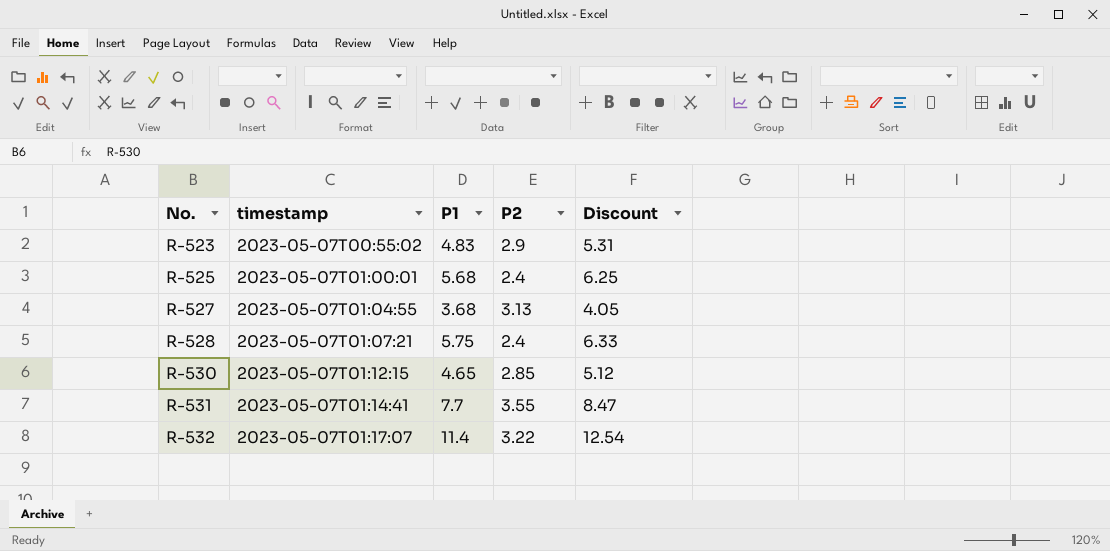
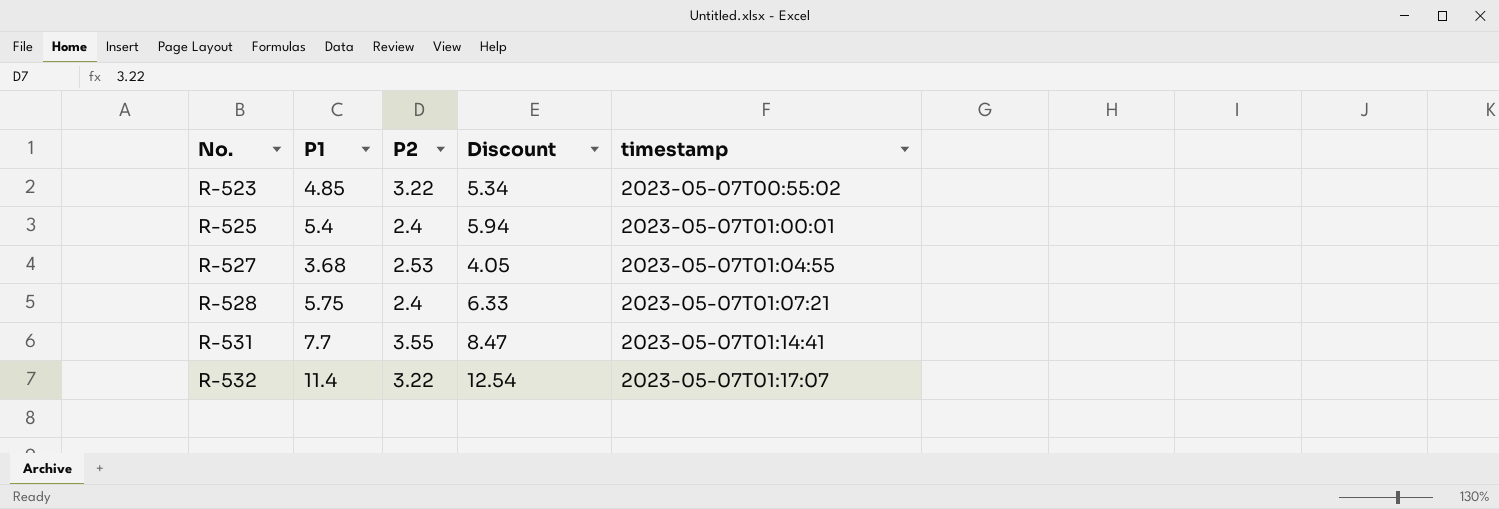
column timestamp | position: 2 -> 5
row R-530: 2023-05-07T01:12:15 | 4.65 | 2.85 | 5.12 -> none
R-523 | P1: 4.83 -> 4.85
R-523 | P2: 2.9 -> 3.22
R-523 | Discount: 5.31 -> 5.34
R-525 | P1: 5.68 -> 5.4
R-525 | Discount: 6.25 -> 5.94
R-527 | P2: 3.13 -> 2.53

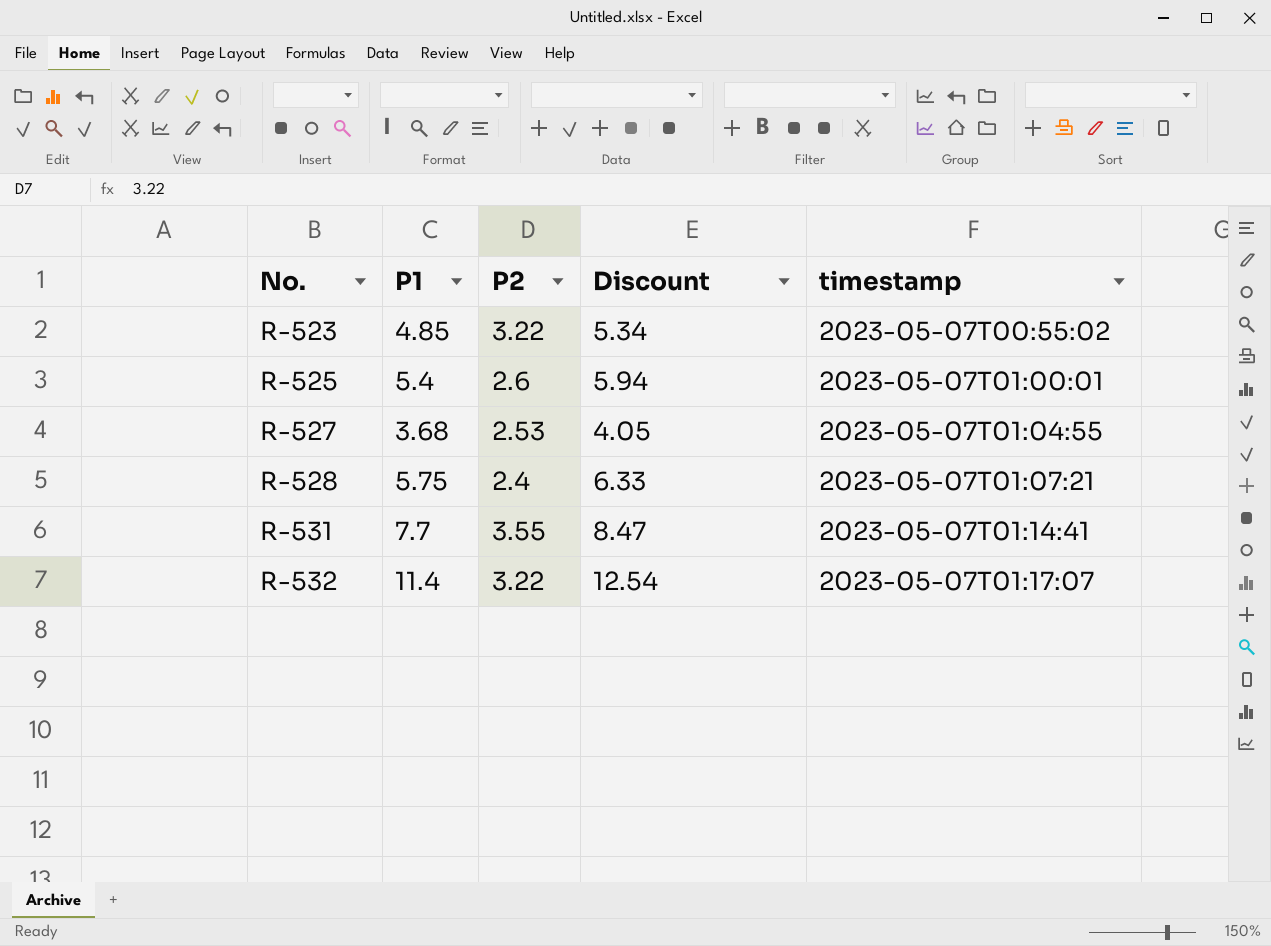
R-525 | P2: 2.4 -> 2.6

